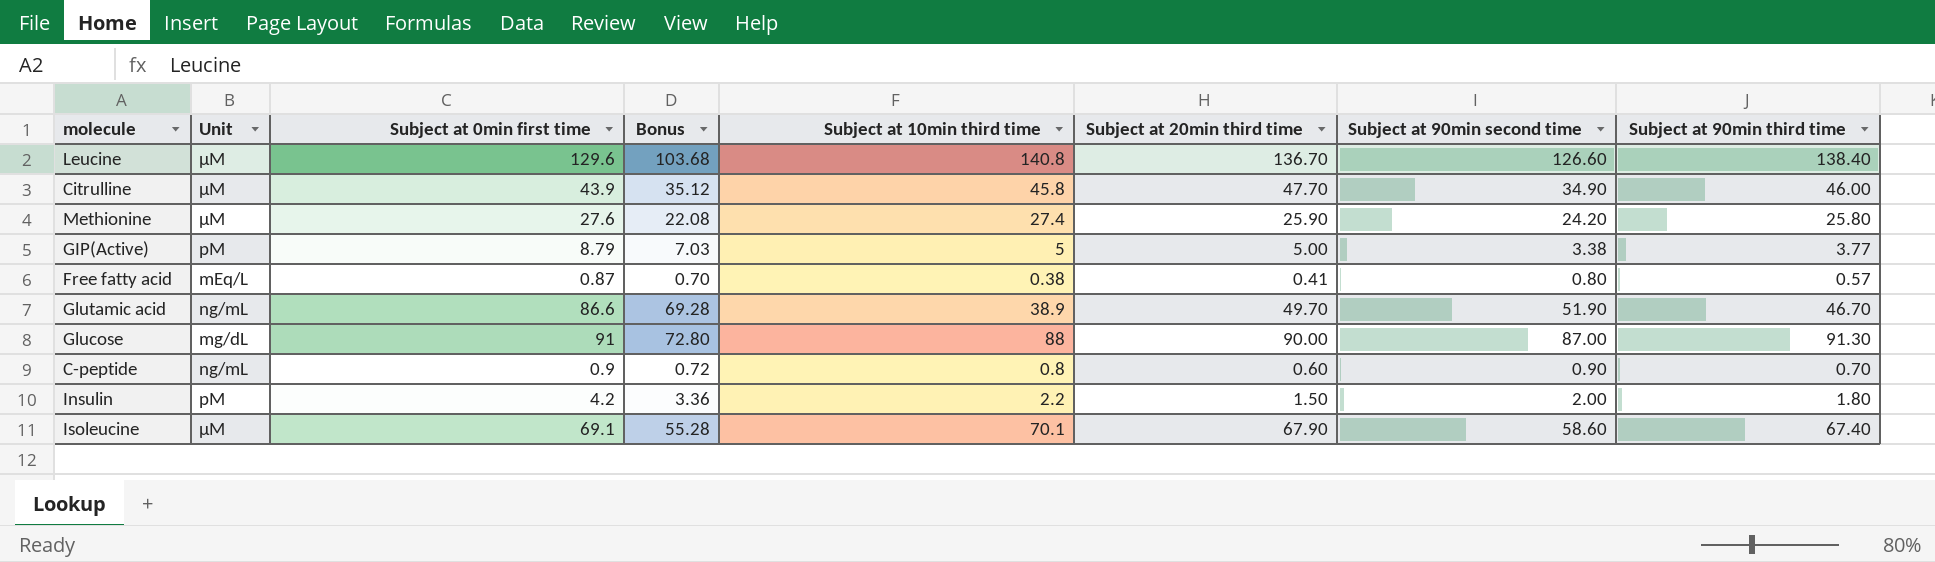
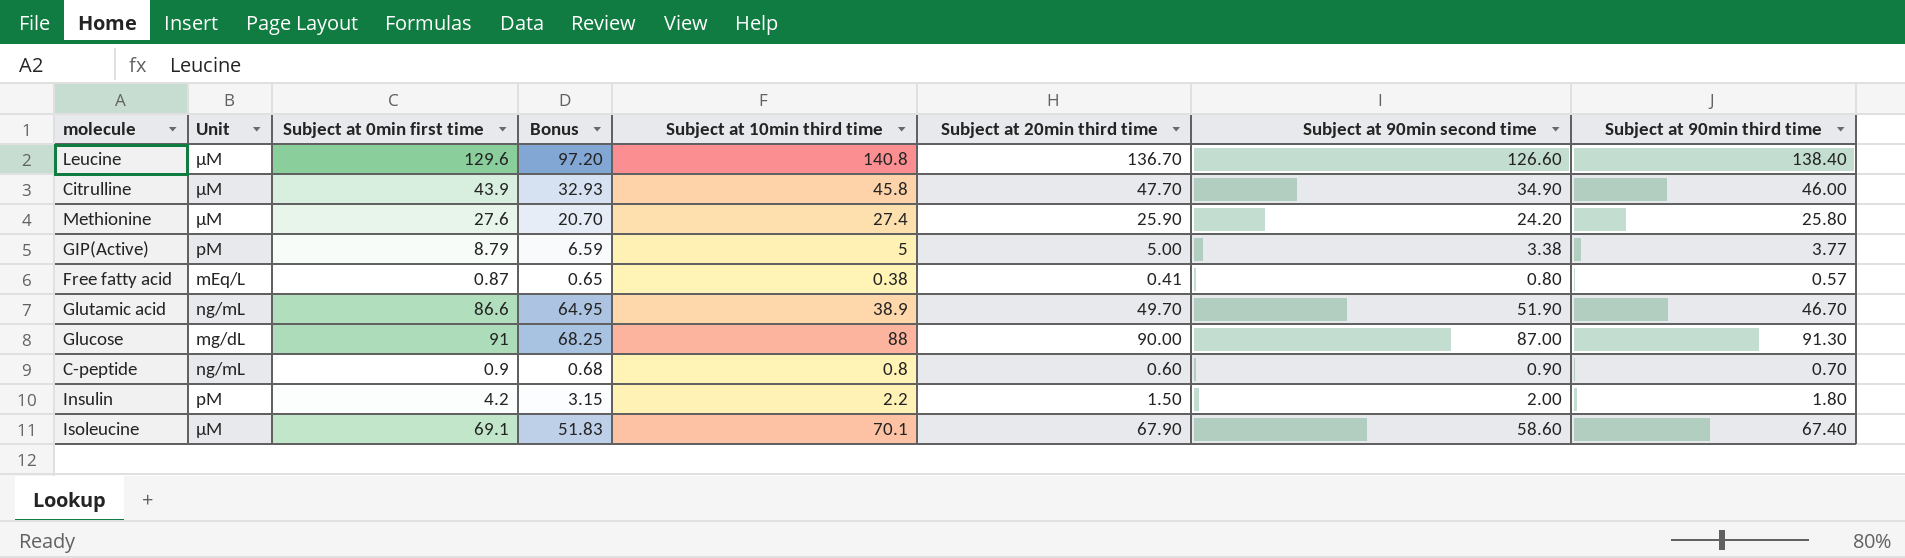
column Bonus | formula: [Subject at 0min first time] * 0.8 -> [Subject at 0min first time] * 0.75

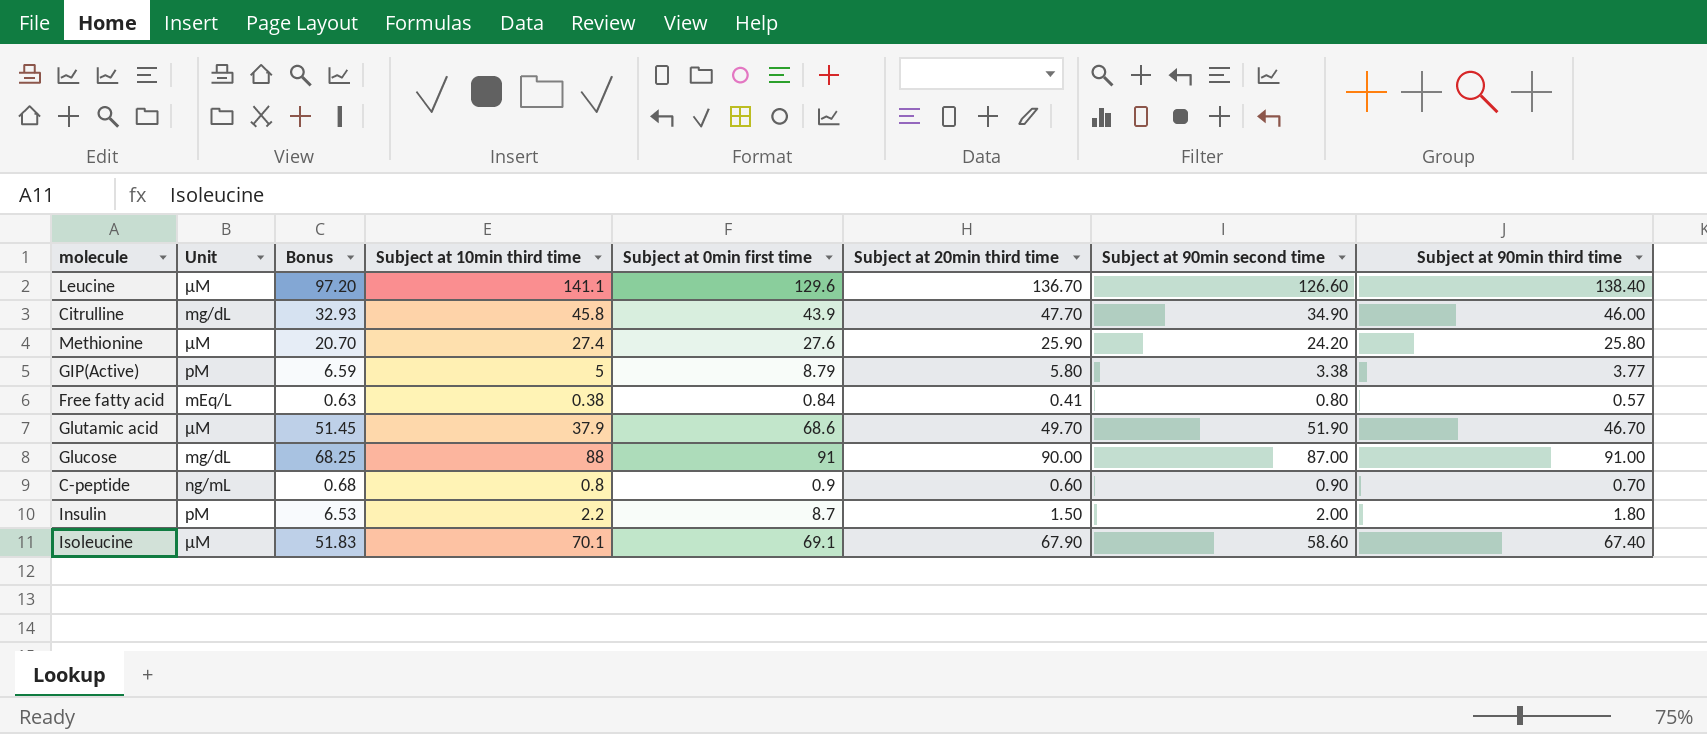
column Subject at 0min first time | position: 3 -> 5
Leucine | Subject at 10min third time: 140.8 -> 141.1
Citrulline | Unit: μM -> mg/dL
GIP(Active) | Subject at 20min third time: 5.00 -> 5.80
Free fatty acid | Bonus: 0.65 -> 0.63
Free fatty acid | Subject at 0min first time: 0.87 -> 0.84
Glutamic acid | Unit: ng/mL -> μM
Glutamic acid | Bonus: 64.95 -> 51.45
Glutamic acid | Subject at 10min third time: 38.9 -> 37.9
Glutamic acid | Subject at 0min first time: 86.6 -> 68.6
Glucose | Subject at 90min third time: 91.30 -> 91.00
Insulin | Bonus: 3.15 -> 6.53
Insulin | Subject at 0min first time: 4.2 -> 8.7

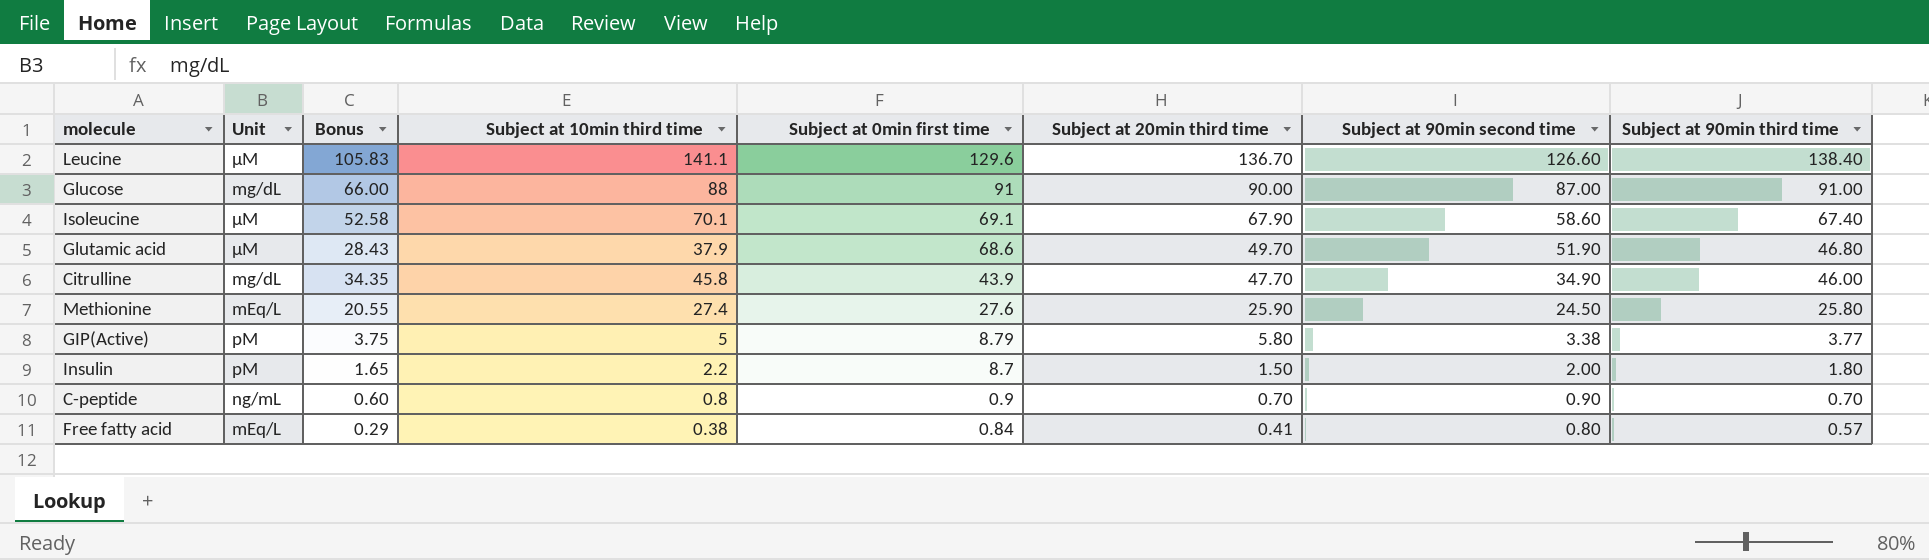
row order: none -> Subject at 0min first time descending
column Bonus | formula: [Subject at 0min first time] * 0.75 -> [Subject at 10min third time] * 0.75
Glutamic acid | Subject at 90min third time: 46.70 -> 46.80
Methionine | Unit: μM -> mEq/L
Methionine | Subject at 90min second time: 24.20 -> 24.50
C-peptide | Subject at 20min third time: 0.60 -> 0.70

